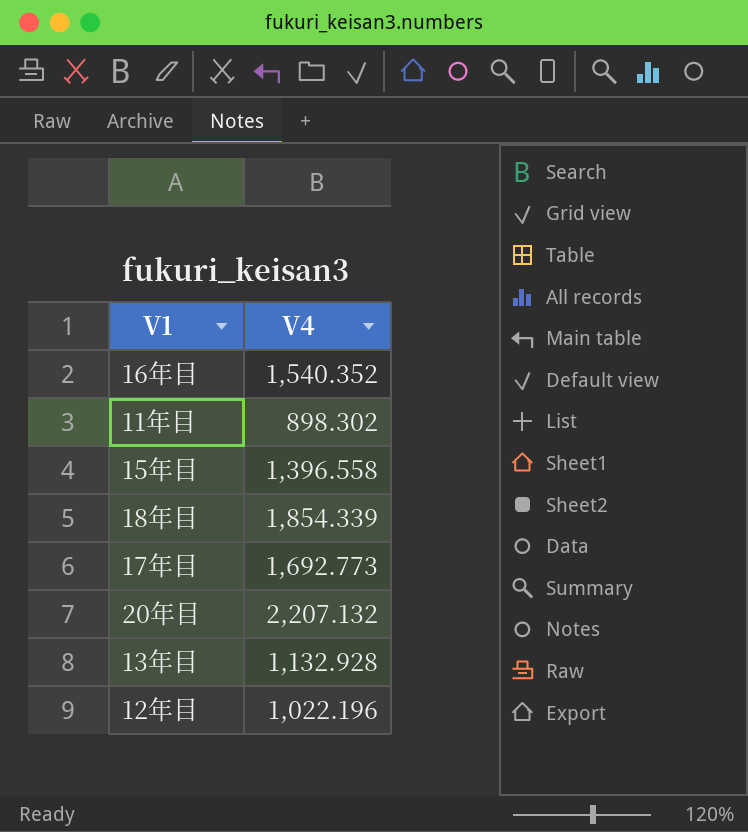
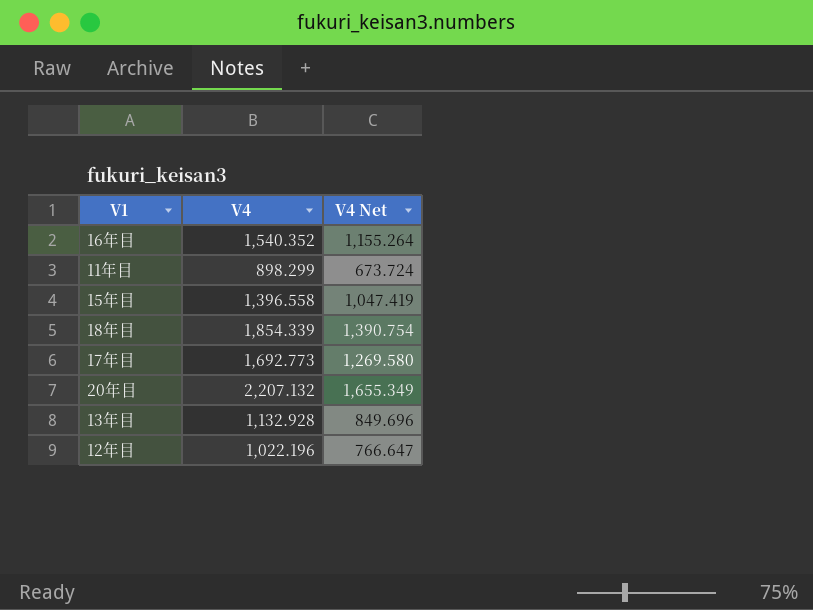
column V4 Net | formula: none -> [V4] * 0.75
11年目 | V4: 898.302 -> 898.299

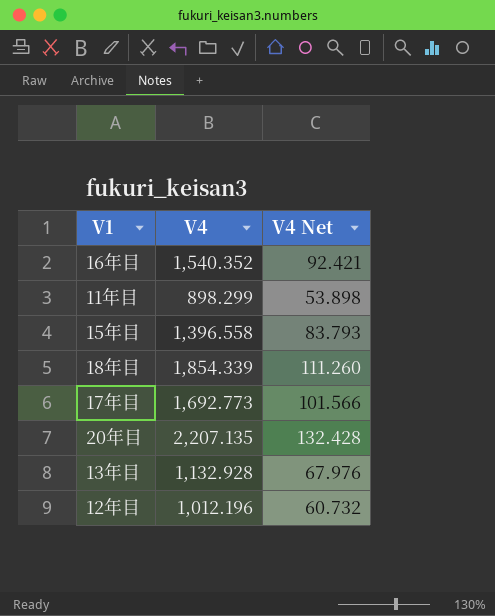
column V4 Net | formula: [V4] * 0.75 -> [V4] * 0.06
20年目 | V4: 2,207.132 -> 2,207.135
12年目 | V4: 1,022.196 -> 1,012.196

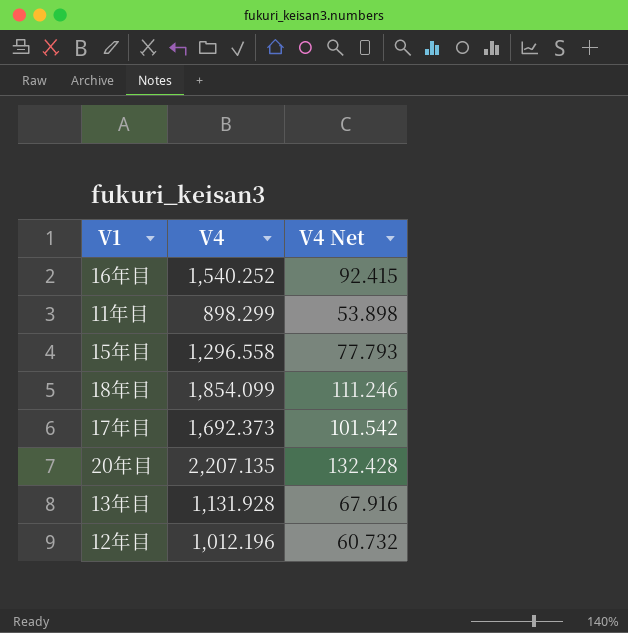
16年目 | V4: 1,540.352 -> 1,540.252
16年目 | V4 Net: 92.421 -> 92.415
15年目 | V4: 1,396.558 -> 1,296.558
15年目 | V4 Net: 83.793 -> 77.793
18年目 | V4: 1,854.339 -> 1,854.099
18年目 | V4 Net: 111.260 -> 111.246
17年目 | V4: 1,692.773 -> 1,692.373
17年目 | V4 Net: 101.566 -> 101.542
13年目 | V4: 1,132.928 -> 1,131.928
13年目 | V4 Net: 67.976 -> 67.916

